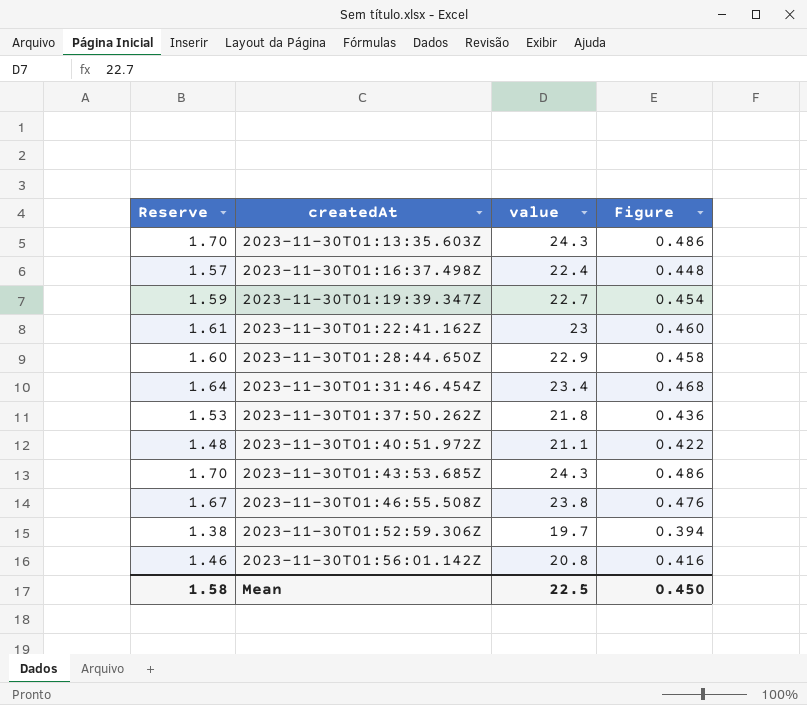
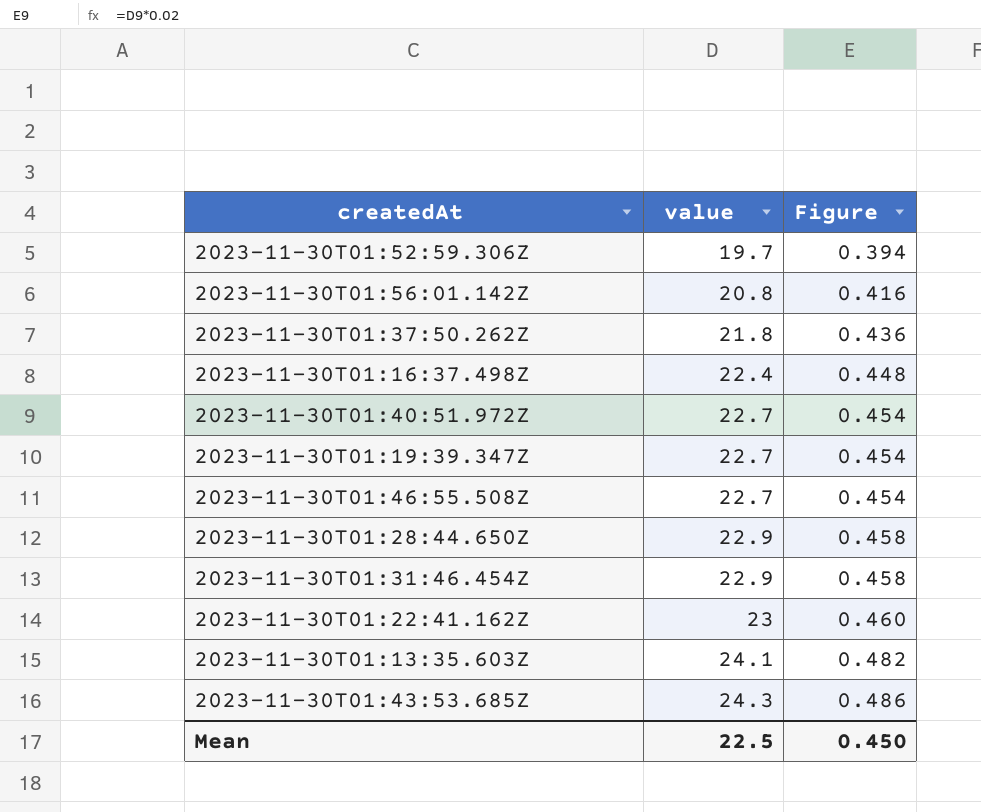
row order: createdAt ascending -> value ascending
column Reserve | formula: [value] * 0.07 -> none
2023-11-30T01:40:51.972Z | value: 21.1 -> 22.7
2023-11-30T01:40:51.972Z | Figure: 0.422 -> 0.454
2023-11-30T01:46:55.508Z | value: 23.8 -> 22.7
2023-11-30T01:46:55.508Z | Figure: 0.476 -> 0.454
2023-11-30T01:31:46.454Z | value: 23.4 -> 22.9
2023-11-30T01:31:46.454Z | Figure: 0.468 -> 0.458
2023-11-30T01:13:35.603Z | value: 24.3 -> 24.1
2023-11-30T01:13:35.603Z | Figure: 0.486 -> 0.482

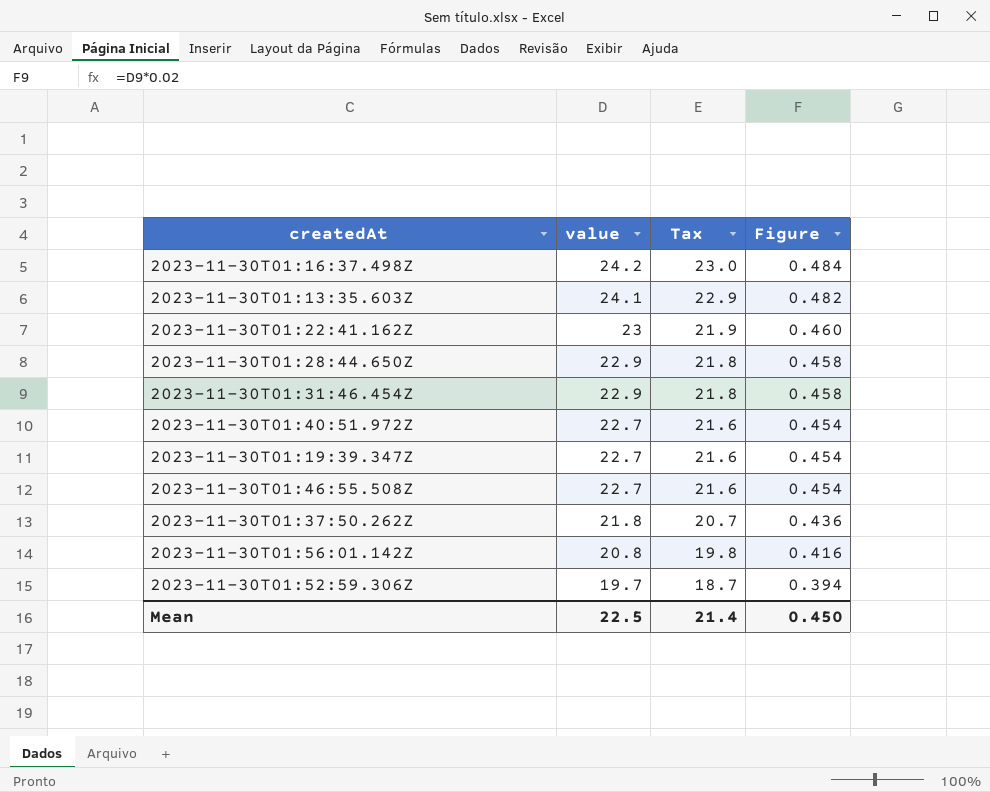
row order: value ascending -> value descending
column Tax | formula: none -> [value] * 0.95
row 2023-11-30T01:43:53.685Z: 24.3 | 0.486 -> none
2023-11-30T01:16:37.498Z | value: 22.4 -> 24.2
2023-11-30T01:16:37.498Z | Figure: 0.448 -> 0.484

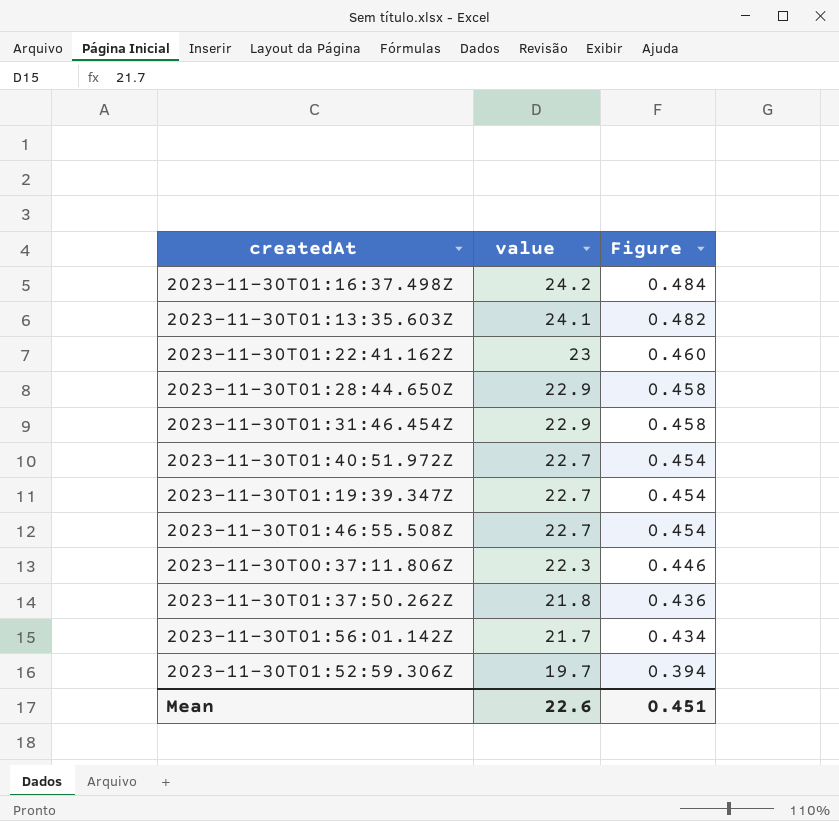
column Tax | formula: [value] * 0.95 -> none
row 2023-11-30T00:37:11.806Z: none -> 22.3 | 0.446
2023-11-30T01:56:01.142Z | value: 20.8 -> 21.7
2023-11-30T01:56:01.142Z | Figure: 0.416 -> 0.434
Mean | value: 22.5 -> 22.6
Mean | Figure: 0.450 -> 0.451

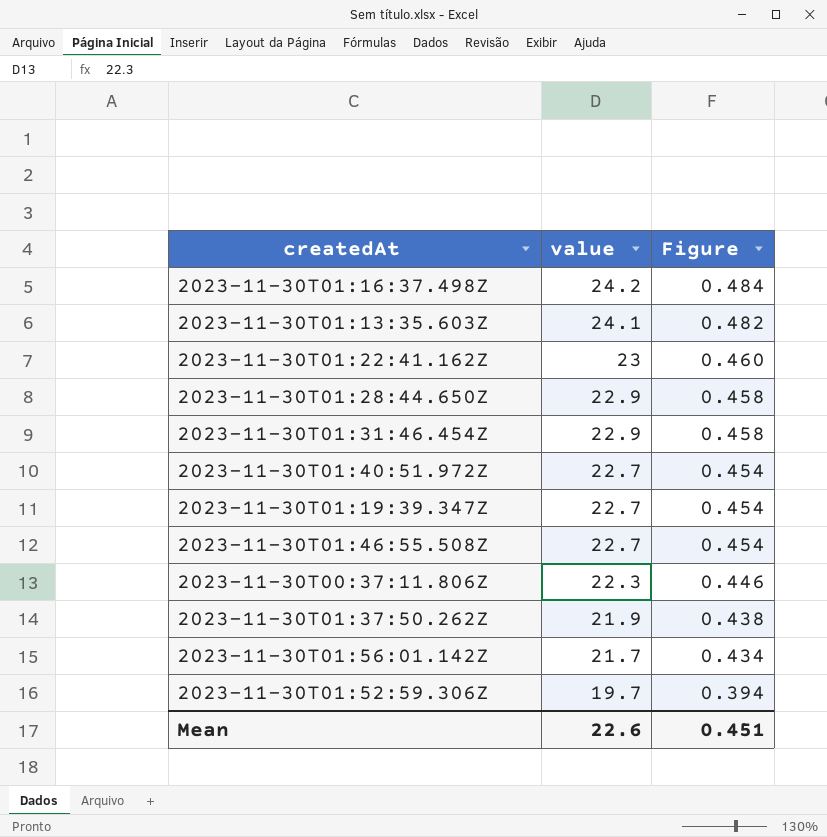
2023-11-30T01:37:50.262Z | value: 21.8 -> 21.9
2023-11-30T01:37:50.262Z | Figure: 0.436 -> 0.438

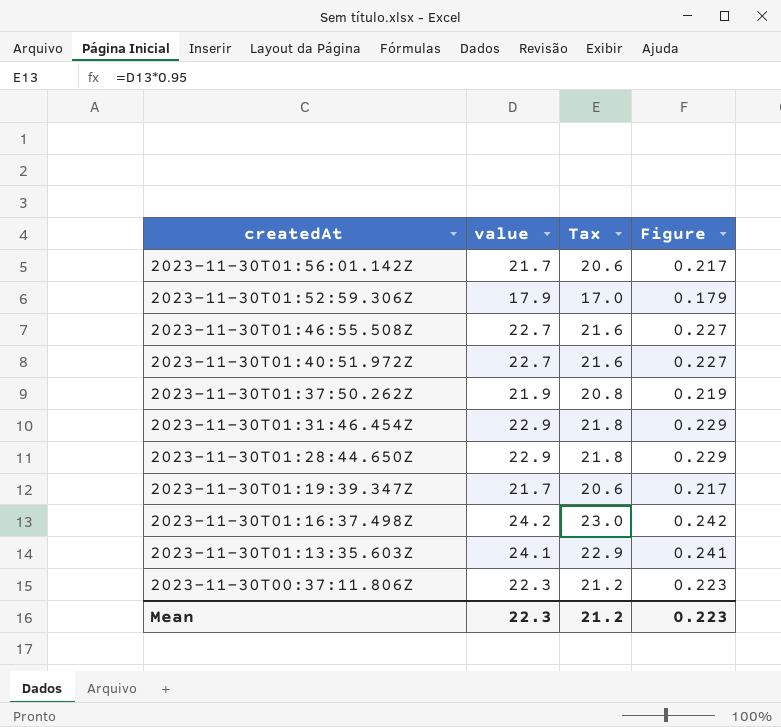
row order: value descending -> createdAt descending
column Tax | formula: none -> [value] * 0.95
column Figure | formula: [value] * 0.02 -> [value] * 0.01
row 2023-11-30T01:22:41.162Z: 23 | 0.460 -> none
2023-11-30T01:52:59.306Z | value: 19.7 -> 17.9
2023-11-30T01:19:39.347Z | value: 22.7 -> 21.7
Mean | value: 22.6 -> 22.3
Mean | Figure: 0.451 -> 0.223

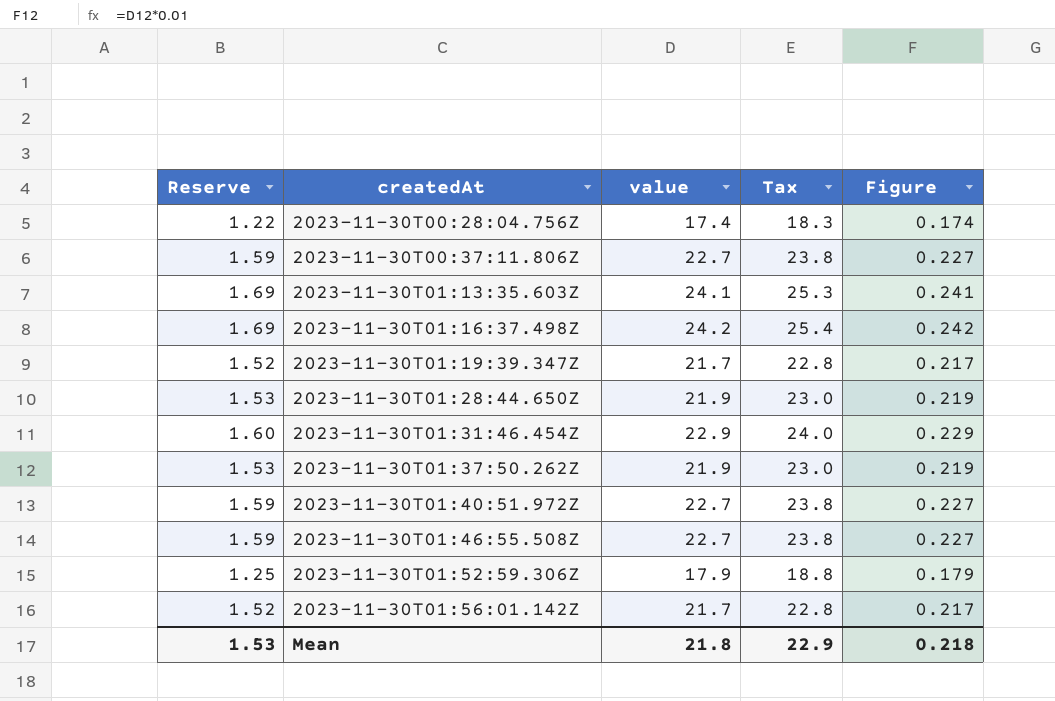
row order: createdAt descending -> createdAt ascending
column Reserve | formula: none -> [value] * 0.07
column Tax | formula: [value] * 0.95 -> [value] * 1.05
row 2023-11-30T00:28:04.756Z: none -> 1.22 | 17.4 | 18.3 | 0.174
2023-11-30T00:37:11.806Z | value: 22.3 -> 22.7
2023-11-30T00:37:11.806Z | Figure: 0.223 -> 0.227
2023-11-30T01:28:44.650Z | value: 22.9 -> 21.9
2023-11-30T01:28:44.650Z | Figure: 0.229 -> 0.219
Mean | value: 22.3 -> 21.8
Mean | Tax: 21.2 -> 22.9
Mean | Figure: 0.223 -> 0.218

